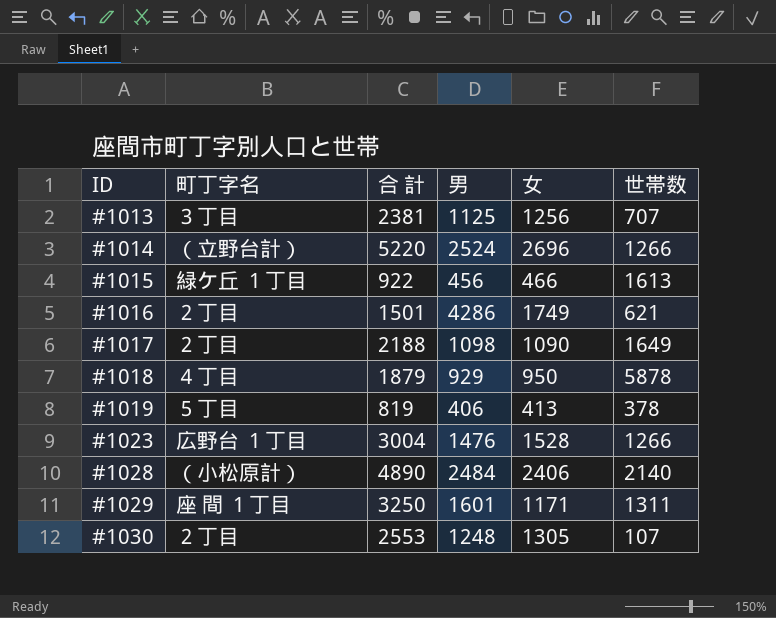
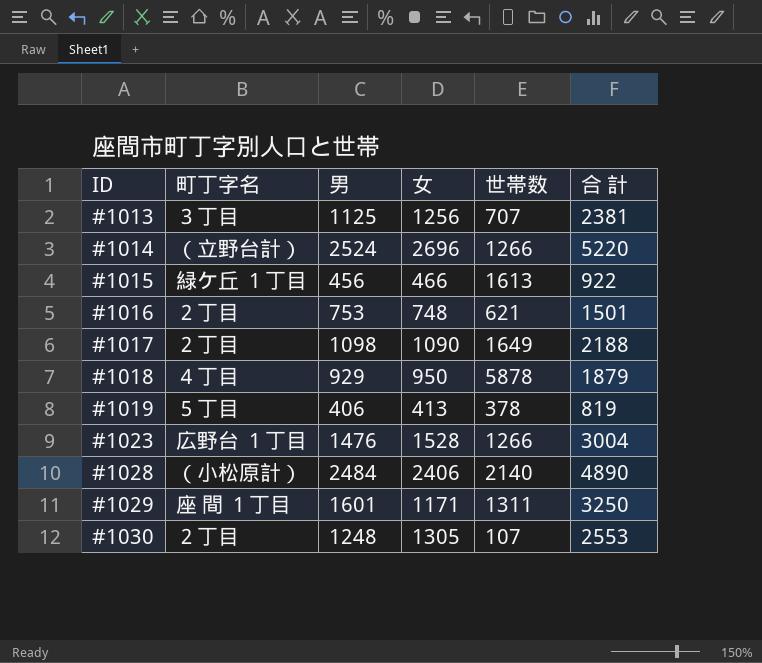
column 合 計 | position: 3 -> 6
#1016 | 男: 4286 -> 753
#1016 | 女: 1749 -> 748

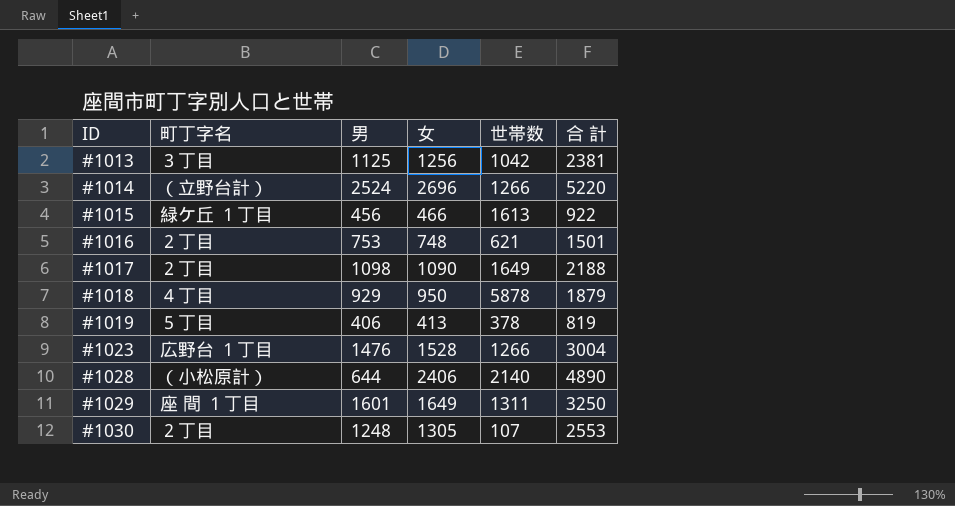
#1013 | 世帯数: 707 -> 1042
#1028 | 男: 2484 -> 644
#1029 | 女: 1171 -> 1649

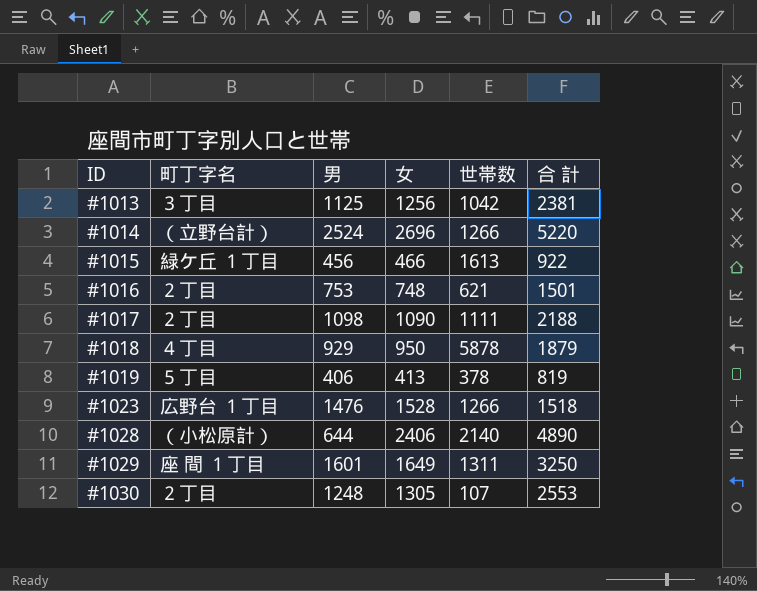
#1017 | 世帯数: 1649 -> 1111
#1023 | 合 計: 3004 -> 1518

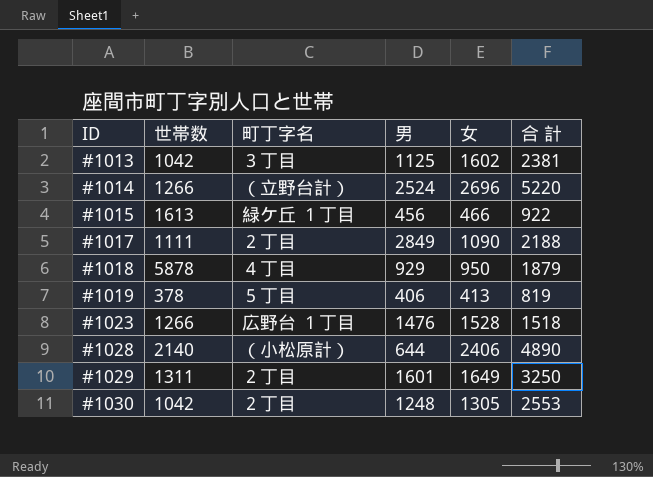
column 世帯数 | position: 5 -> 2
row #1016: ２丁目 | 753 | 748 | 621 | 1501 -> none
#1013 | 女: 1256 -> 1602
#1017 | 男: 1098 -> 2849
#1029 | 町丁字名: 座 間 １丁目 -> ２丁目
#1030 | 世帯数: 107 -> 1042

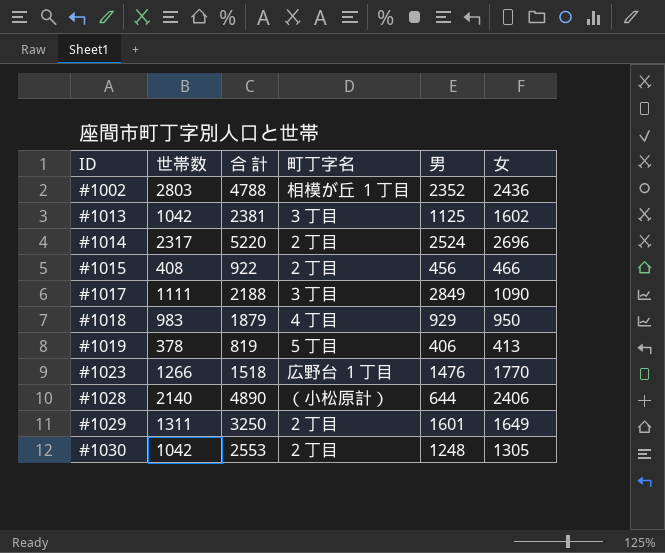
column 合 計 | position: 6 -> 3
row #1002: none -> 2803 | 4788 | 相模が丘 １丁目 | 2352 | 2436
#1014 | 世帯数: 1266 -> 2317
#1014 | 町丁字名: （立野台計） -> ２丁目
#1015 | 世帯数: 1613 -> 408
#1015 | 町丁字名: 緑ケ丘 １丁目 -> ２丁目
#1017 | 町丁字名: ２丁目 -> ３丁目
#1018 | 世帯数: 5878 -> 983
#1023 | 女: 1528 -> 1770

